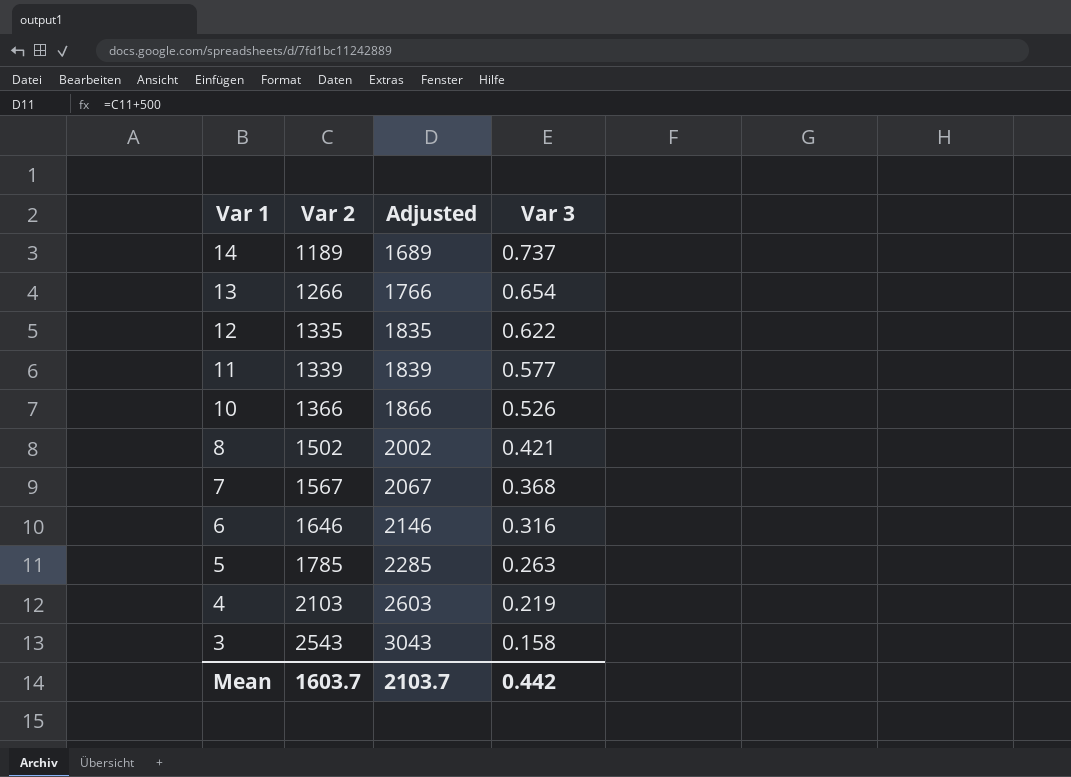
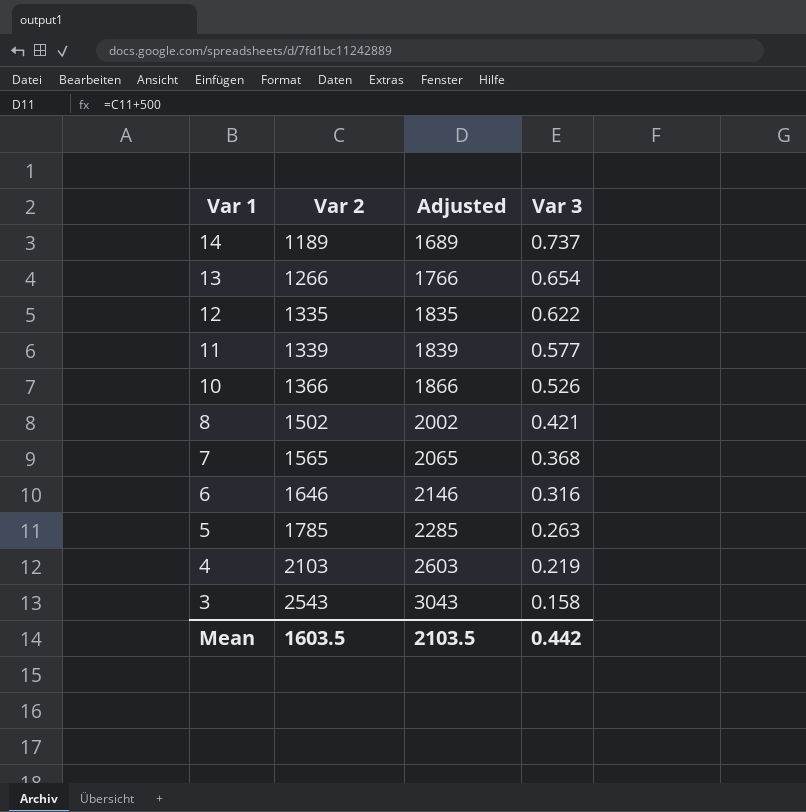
7 | Var 2: 1567 -> 1565
7 | Adjusted: 2067 -> 2065
Mean | Var 2: 1603.7 -> 1603.5
Mean | Adjusted: 2103.7 -> 2103.5

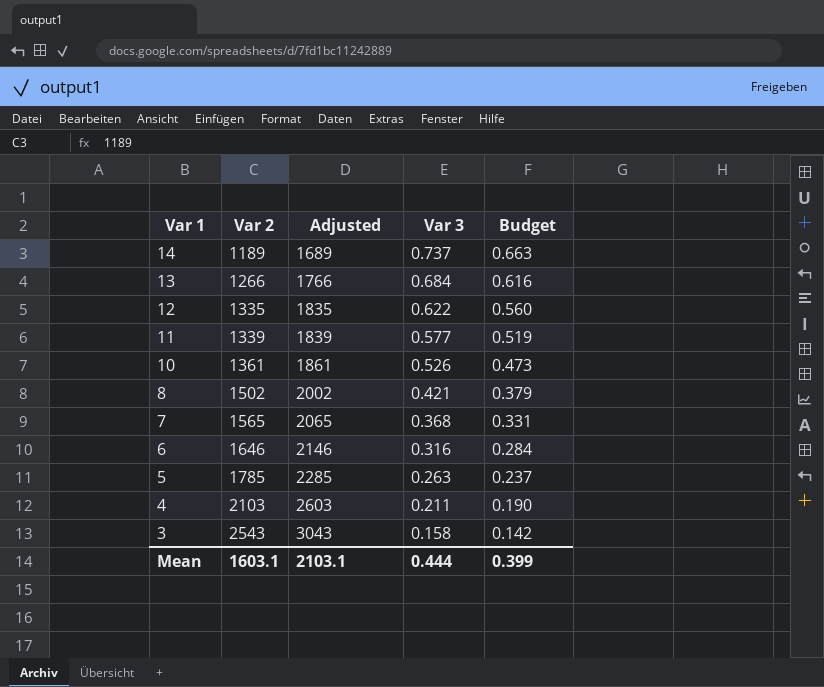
column Budget | formula: none -> [Var 3] * 0.9
13 | Var 3: 0.654 -> 0.684
10 | Var 2: 1366 -> 1361
10 | Adjusted: 1866 -> 1861
4 | Var 3: 0.219 -> 0.211
Mean | Var 2: 1603.5 -> 1603.1
Mean | Adjusted: 2103.5 -> 2103.1
Mean | Var 3: 0.442 -> 0.444

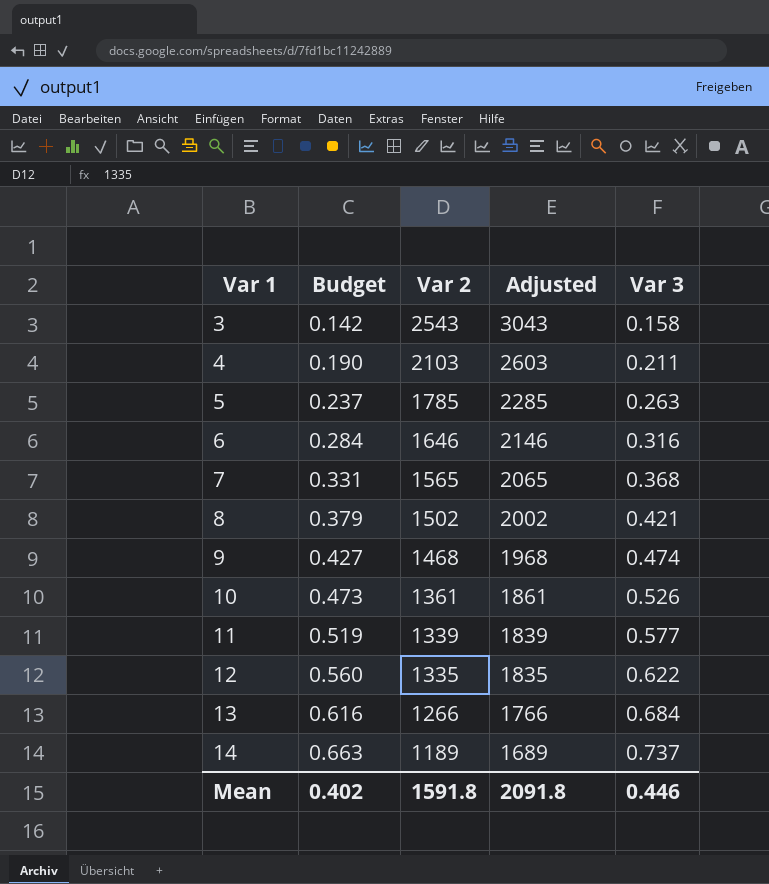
row order: Var 1 descending -> Var 1 ascending
column Budget | position: 5 -> 2
row 9: none -> 0.427 | 1468 | 1968 | 0.474
Mean | Budget: 0.399 -> 0.402
Mean | Var 2: 1603.1 -> 1591.8
Mean | Adjusted: 2103.1 -> 2091.8
Mean | Var 3: 0.444 -> 0.446

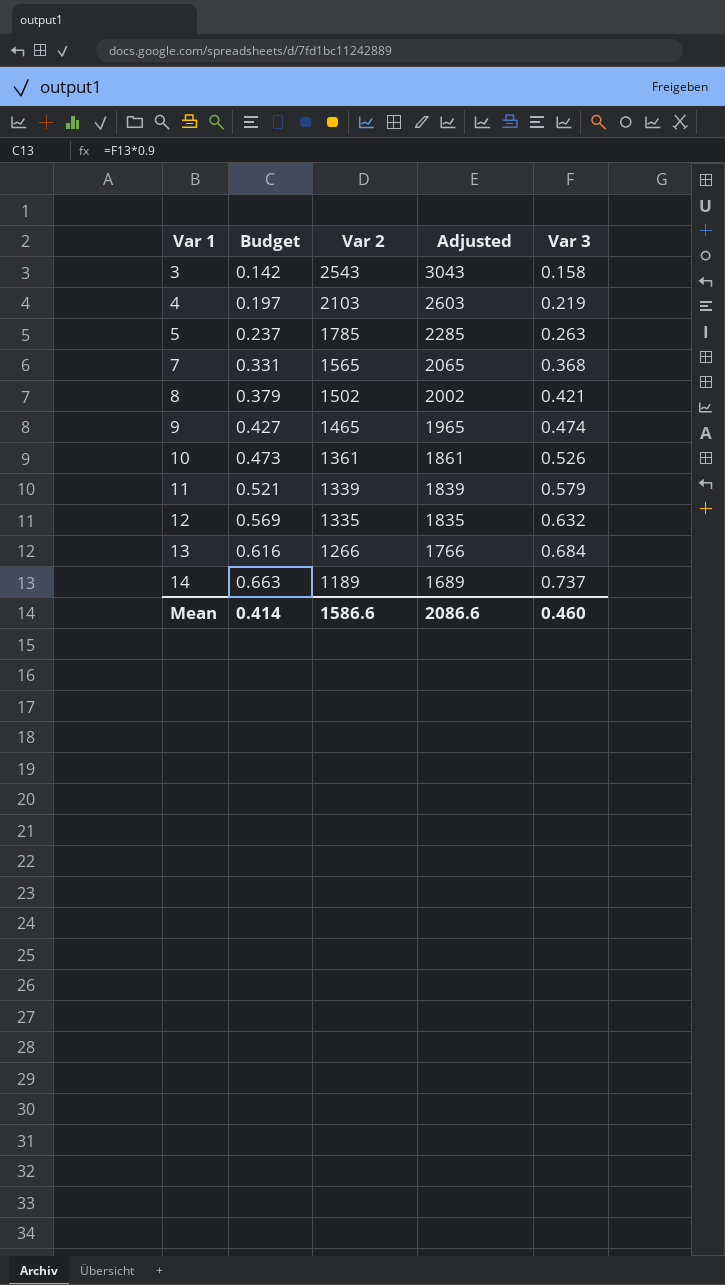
row 6: 0.284 | 1646 | 2146 | 0.316 -> none
4 | Budget: 0.190 -> 0.197
4 | Var 3: 0.211 -> 0.219
9 | Var 2: 1468 -> 1465
9 | Adjusted: 1968 -> 1965
11 | Budget: 0.519 -> 0.521
11 | Var 3: 0.577 -> 0.579
12 | Budget: 0.560 -> 0.569
12 | Var 3: 0.622 -> 0.632
Mean | Budget: 0.402 -> 0.414
Mean | Var 2: 1591.8 -> 1586.6
Mean | Adjusted: 2091.8 -> 2086.6
Mean | Var 3: 0.446 -> 0.460

